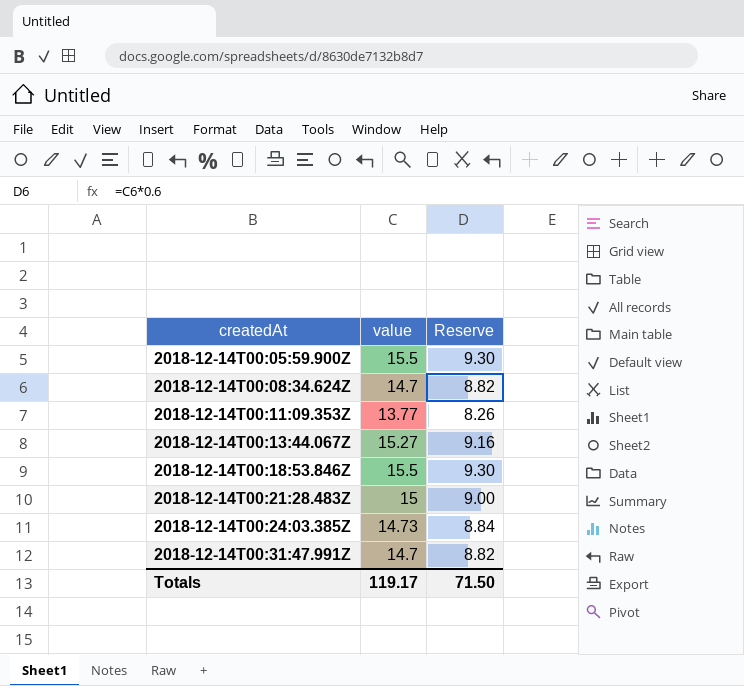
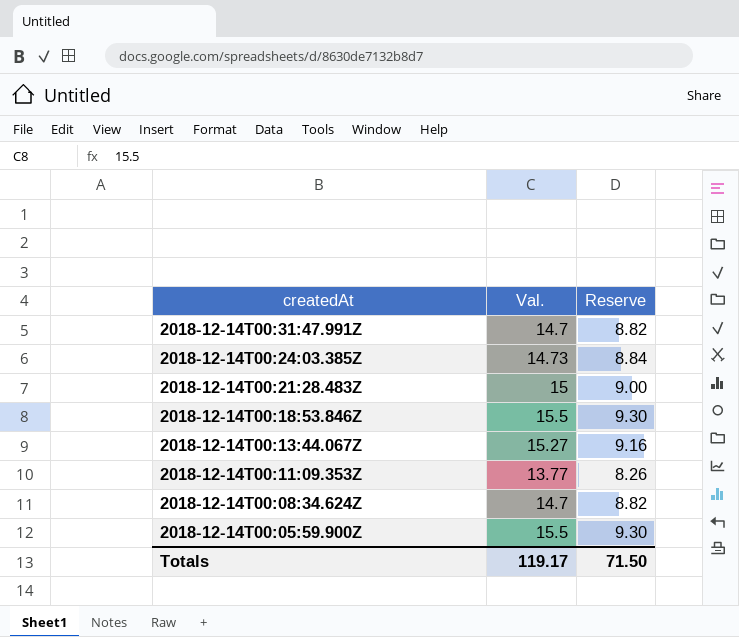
row order: createdAt ascending -> createdAt descending
column name: value -> Val.

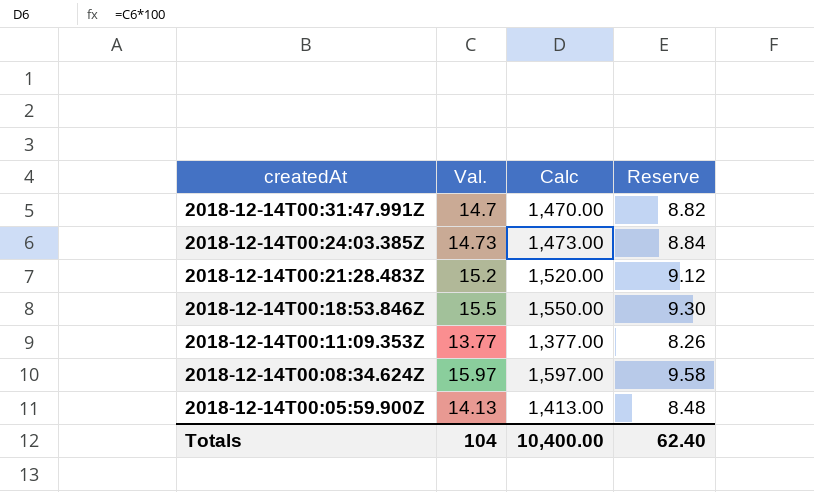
column Calc | formula: none -> [Val.] * 100
row 2018-12-14T00:13:44.067Z: 15.27 | 9.16 -> none
2018-12-14T00:21:28.483Z | Val.: 15 -> 15.2
2018-12-14T00:21:28.483Z | Reserve: 9.00 -> 9.12
2018-12-14T00:08:34.624Z | Val.: 14.7 -> 15.97
2018-12-14T00:08:34.624Z | Reserve: 8.82 -> 9.58
2018-12-14T00:05:59.900Z | Val.: 15.5 -> 14.13
2018-12-14T00:05:59.900Z | Reserve: 9.30 -> 8.48
Totals | Val.: 119.17 -> 104
Totals | Reserve: 71.50 -> 62.40

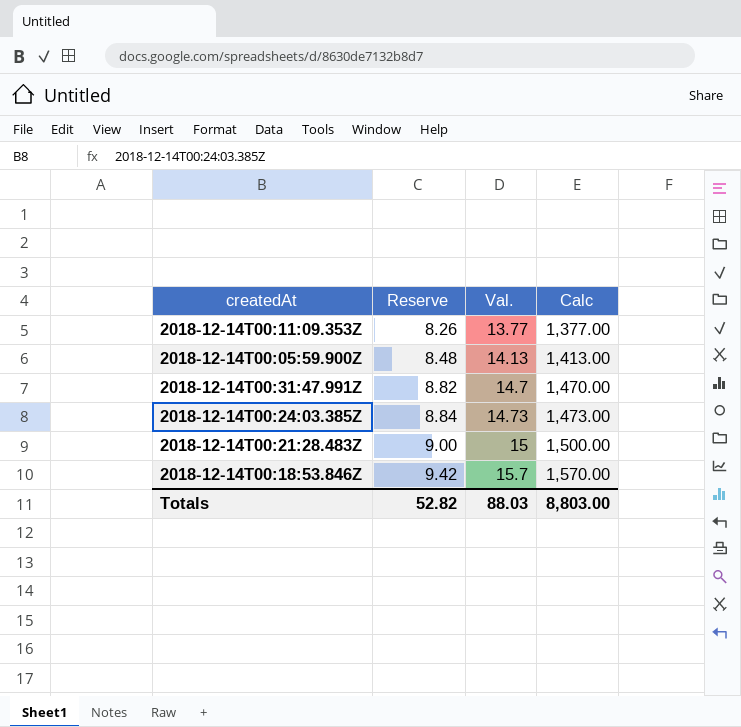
row order: createdAt descending -> Reserve ascending
column Reserve | position: 4 -> 2
row 2018-12-14T00:08:34.624Z: 15.97 | 1,597.00 | 9.58 -> none
2018-12-14T00:21:28.483Z | Reserve: 9.12 -> 9.00
2018-12-14T00:21:28.483Z | Val.: 15.2 -> 15
2018-12-14T00:21:28.483Z | Calc: 1,520.00 -> 1,500.00
2018-12-14T00:18:53.846Z | Reserve: 9.30 -> 9.42
2018-12-14T00:18:53.846Z | Val.: 15.5 -> 15.7
2018-12-14T00:18:53.846Z | Calc: 1,550.00 -> 1,570.00
Totals | Reserve: 62.40 -> 52.82
Totals | Val.: 104 -> 88.03
Totals | Calc: 10,400.00 -> 8,803.00

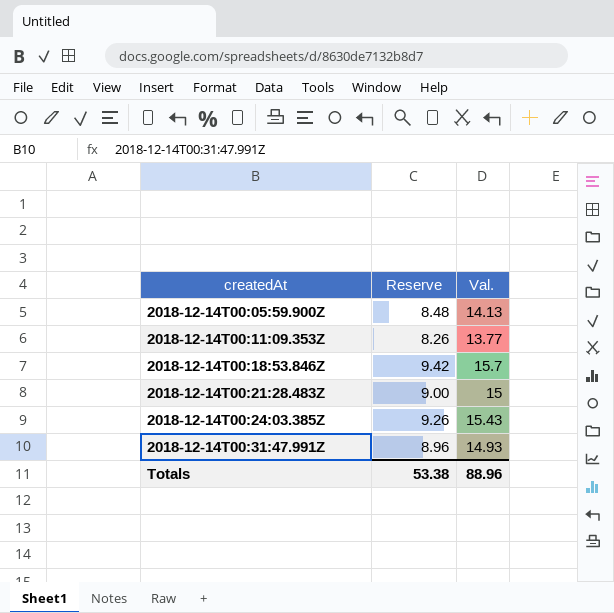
row order: Reserve ascending -> createdAt ascending
column Calc | formula: [Val.] * 100 -> none
2018-12-14T00:24:03.385Z | Reserve: 8.84 -> 9.26
2018-12-14T00:24:03.385Z | Val.: 14.73 -> 15.43
2018-12-14T00:31:47.991Z | Reserve: 8.82 -> 8.96
2018-12-14T00:31:47.991Z | Val.: 14.7 -> 14.93
Totals | Reserve: 52.82 -> 53.38
Totals | Val.: 88.03 -> 88.96

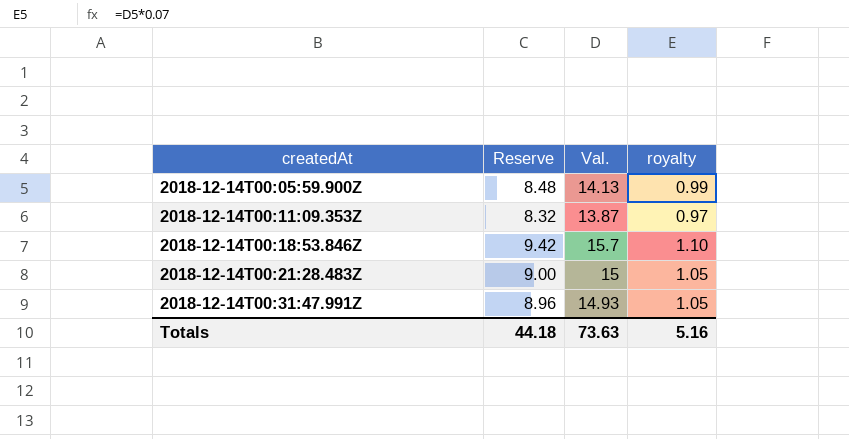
column royalty | formula: none -> [Val.] * 0.07
row 2018-12-14T00:24:03.385Z: 9.26 | 15.43 -> none
2018-12-14T00:11:09.353Z | Reserve: 8.26 -> 8.32
2018-12-14T00:11:09.353Z | Val.: 13.77 -> 13.87
Totals | Reserve: 53.38 -> 44.18
Totals | Val.: 88.96 -> 73.63

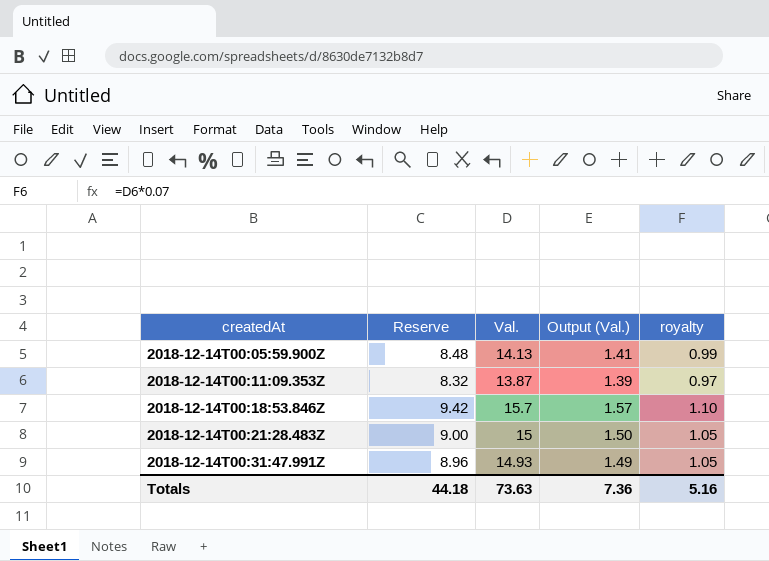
column Output (Val.) | formula: none -> [Val.] * 0.1

